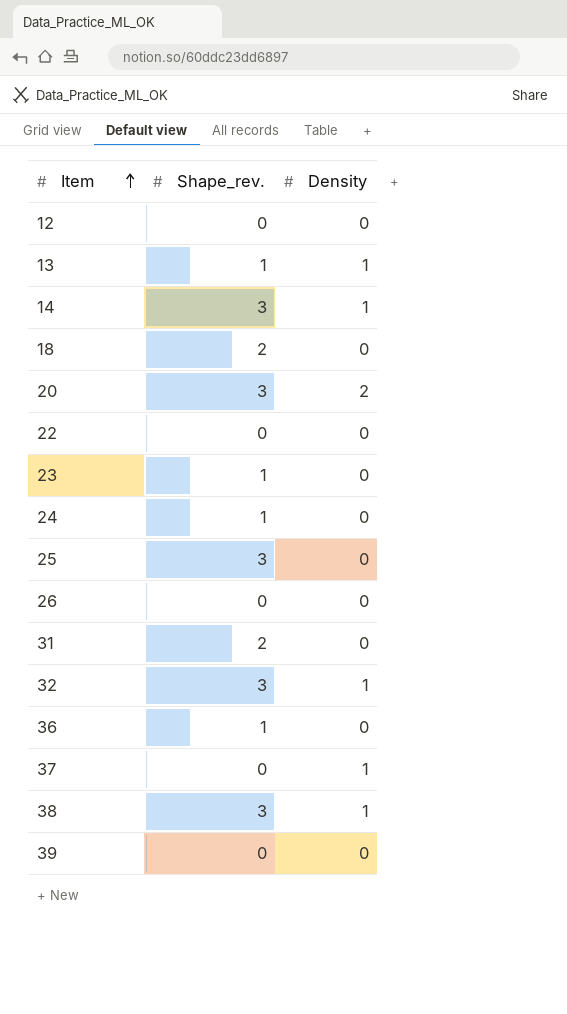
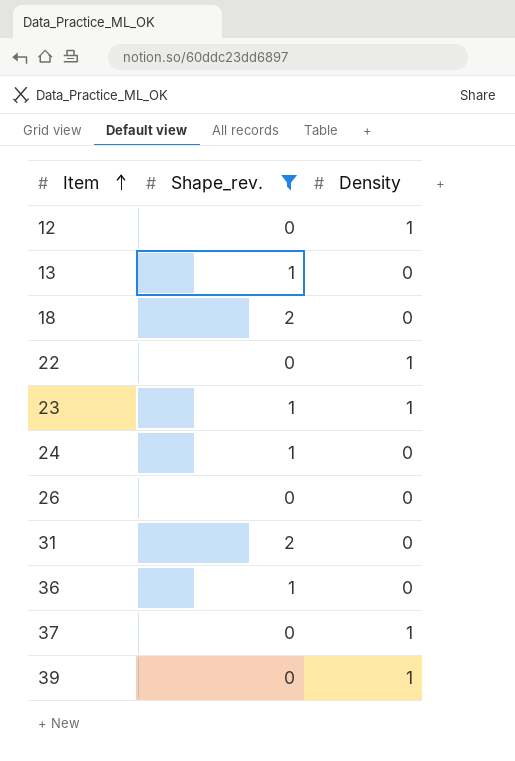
filter: none -> Shape_rev. != 3
12 | Density: 0 -> 1
13 | Density: 1 -> 0
22 | Density: 0 -> 1
23 | Density: 0 -> 1
39 | Density: 0 -> 1

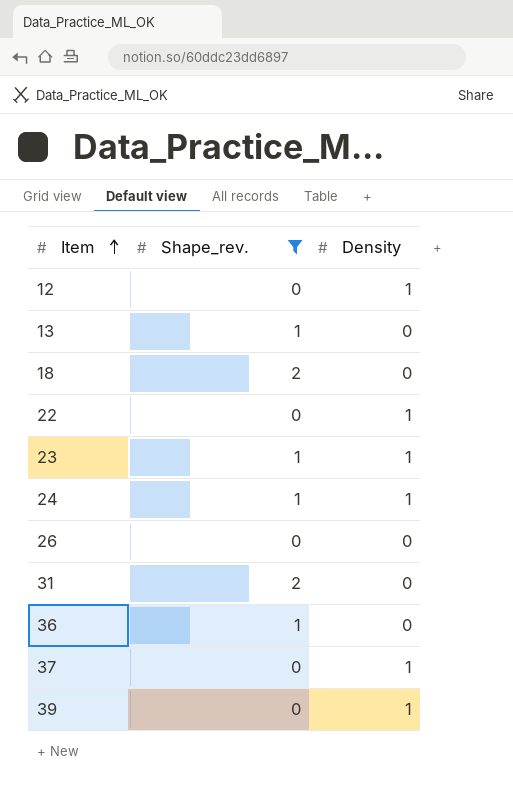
24 | Density: 0 -> 1

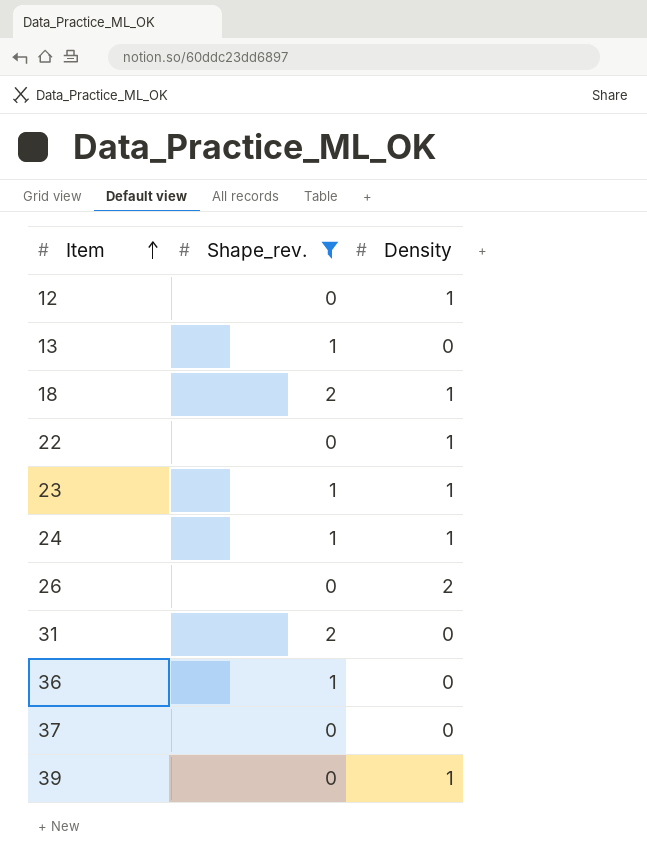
18 | Density: 0 -> 1
26 | Density: 0 -> 2
37 | Density: 1 -> 0

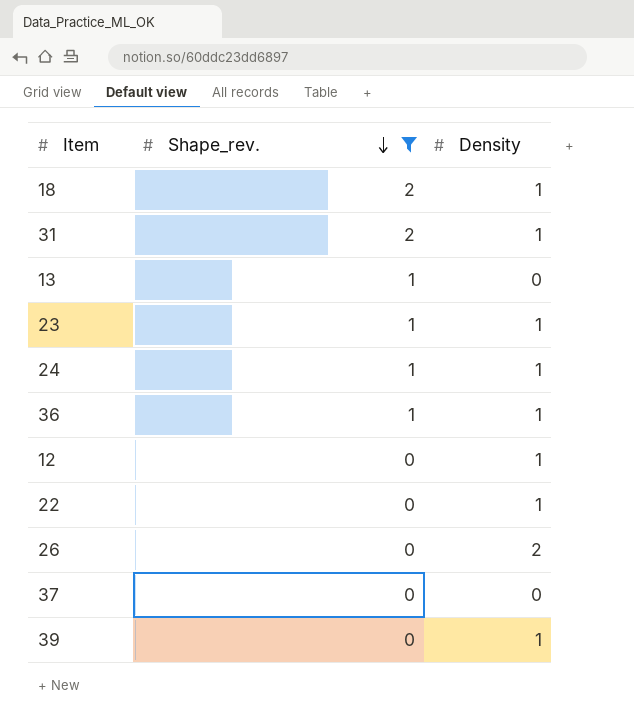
row order: Item ascending -> Shape_rev. descending
31 | Density: 0 -> 1
36 | Density: 0 -> 1

